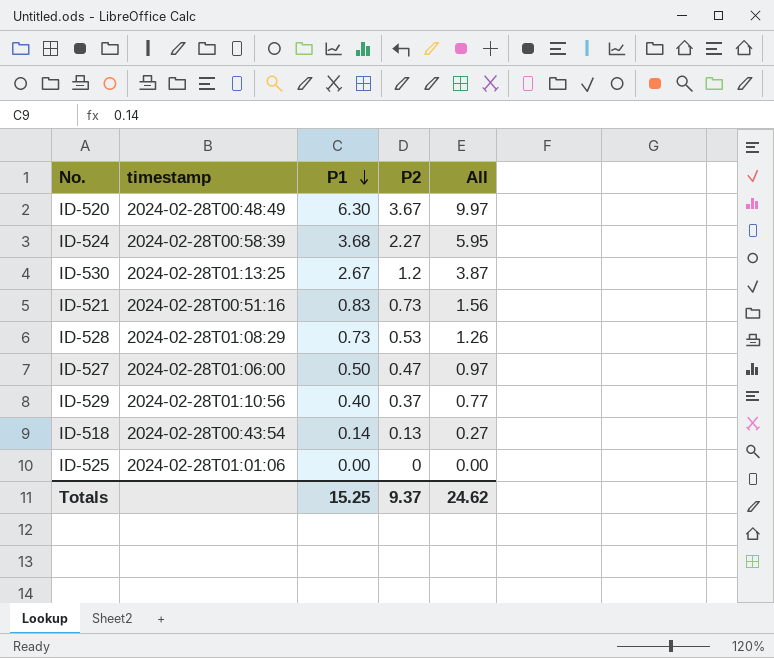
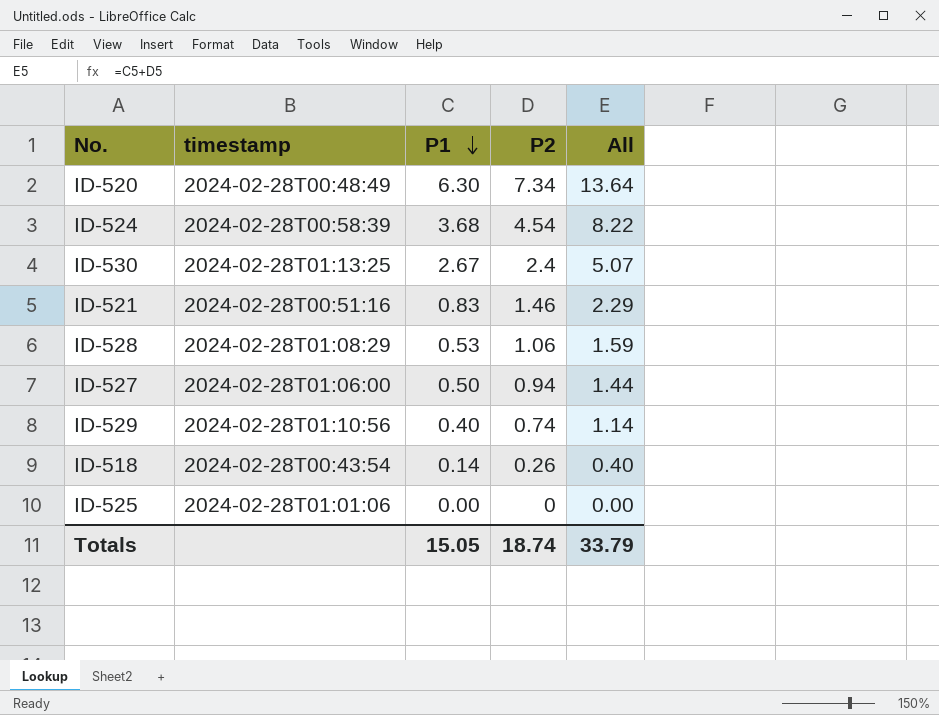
ID-520 | P2: 3.67 -> 7.34
ID-520 | All: 9.97 -> 13.64
ID-524 | P2: 2.27 -> 4.54
ID-524 | All: 5.95 -> 8.22
ID-530 | P2: 1.2 -> 2.4
ID-530 | All: 3.87 -> 5.07
ID-521 | P2: 0.73 -> 1.46
ID-521 | All: 1.56 -> 2.29
ID-528 | P1: 0.73 -> 0.53
ID-528 | P2: 0.53 -> 1.06
ID-528 | All: 1.26 -> 1.59
ID-527 | P2: 0.47 -> 0.94
ID-527 | All: 0.97 -> 1.44
ID-529 | P2: 0.37 -> 0.74
ID-529 | All: 0.77 -> 1.14
ID-518 | P2: 0.13 -> 0.26
ID-518 | All: 0.27 -> 0.40
Totals | P1: 15.25 -> 15.05
Totals | P2: 9.37 -> 18.74
Totals | All: 24.62 -> 33.79

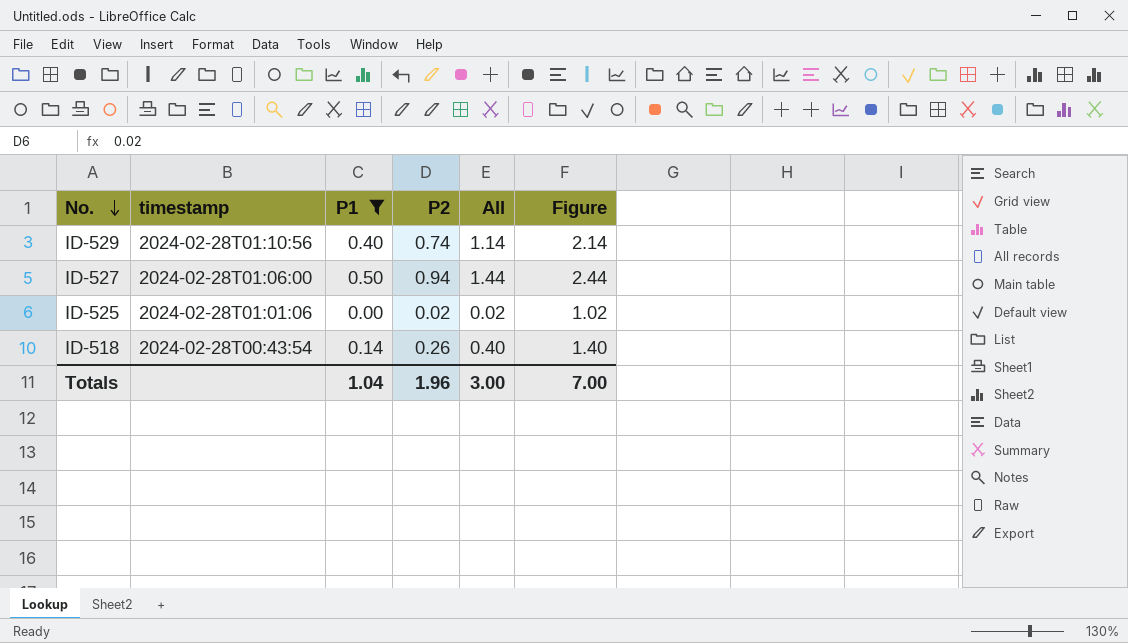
filter: none -> P1 <= 0.50
row order: P1 descending -> No. descending
column Figure | formula: none -> [All] + 1
ID-525 | P2: 0 -> 0.02
ID-525 | All: 0.00 -> 0.02
Totals | P1: 15.05 -> 1.04
Totals | P2: 18.74 -> 1.96
Totals | All: 33.79 -> 3.00

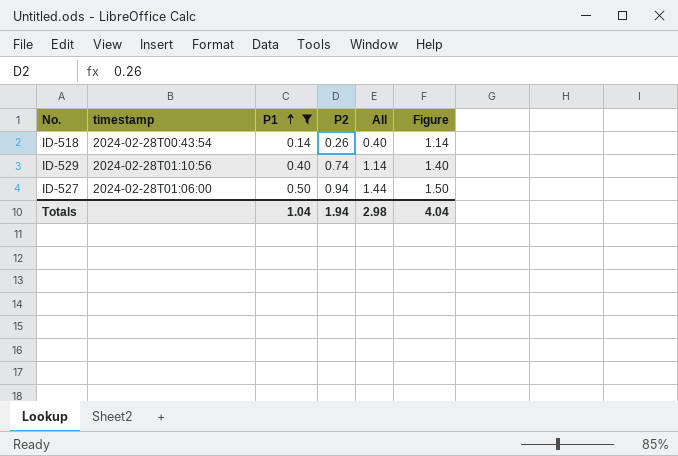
row order: No. descending -> P1 ascending
column Figure | formula: [All] + 1 -> [P1] + 1
row ID-525: 2024-02-28T01:01:06 | 0.00 | 0.02 | 0.02 | 1.02 -> none
Totals | P2: 1.96 -> 1.94
Totals | All: 3.00 -> 2.98
Totals | Figure: 7.00 -> 4.04

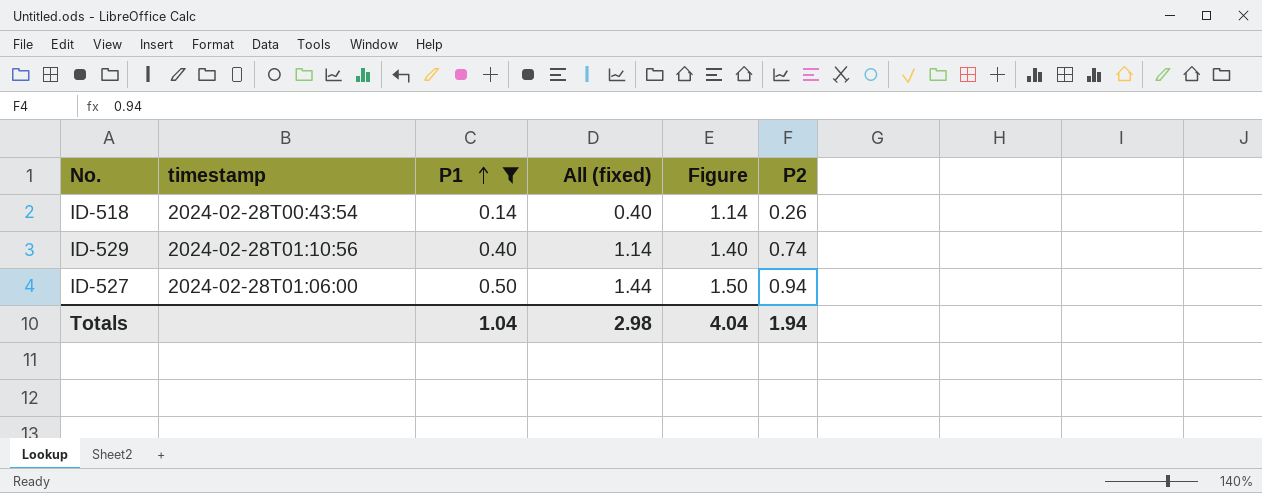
column name: All -> All (fixed)
column P2 | position: 4 -> 6

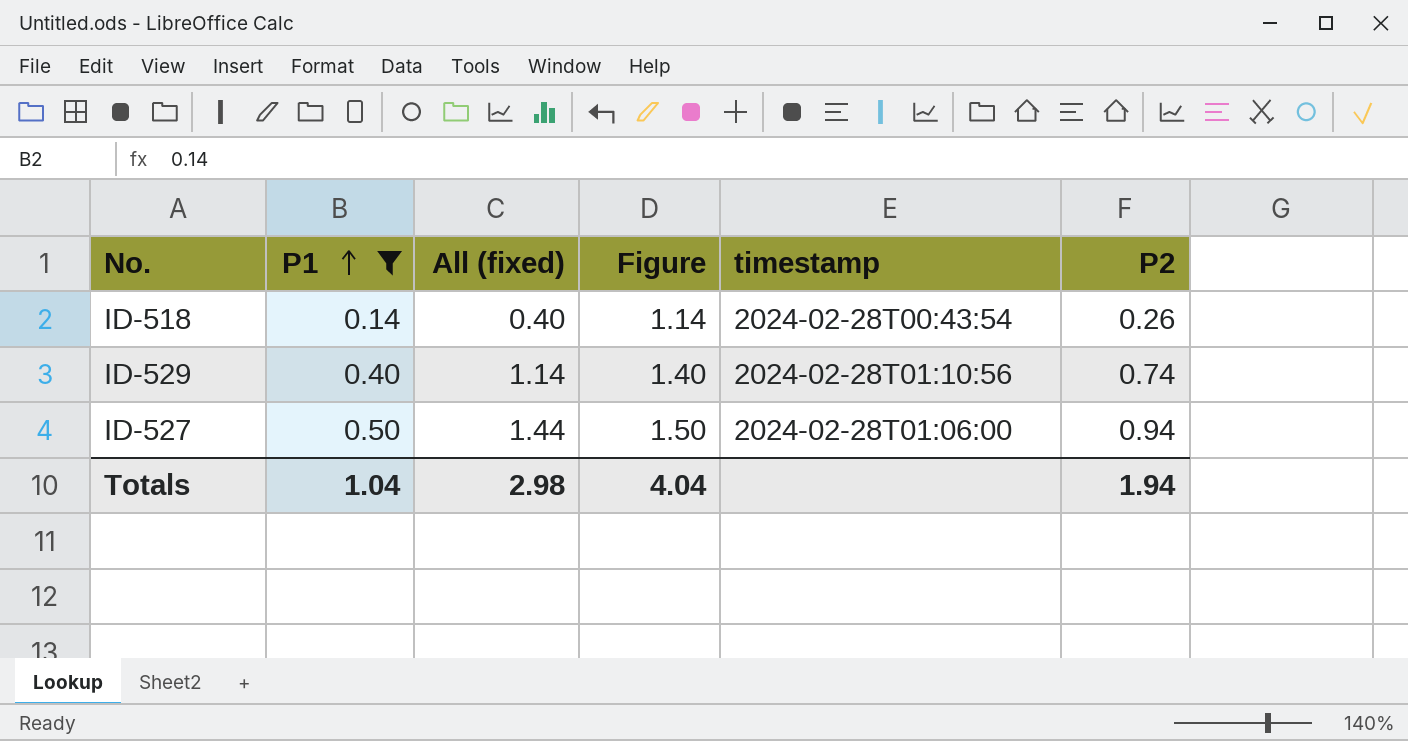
column timestamp | position: 2 -> 5

